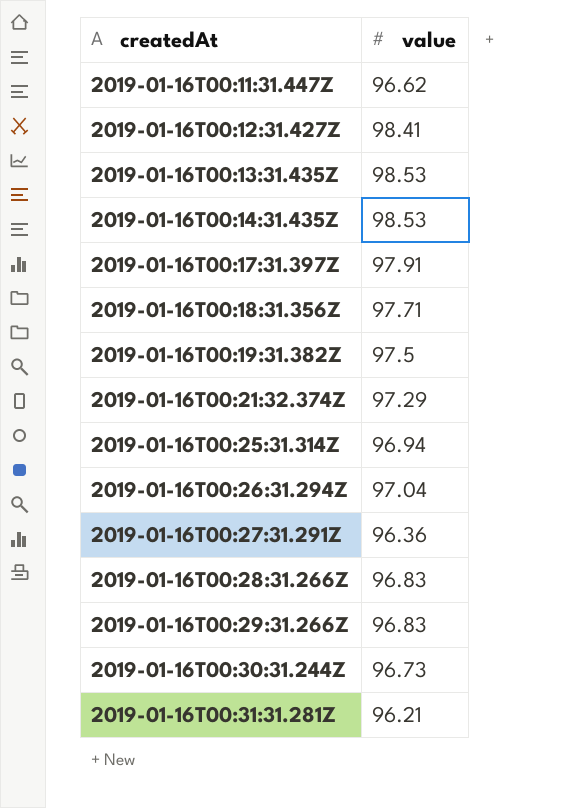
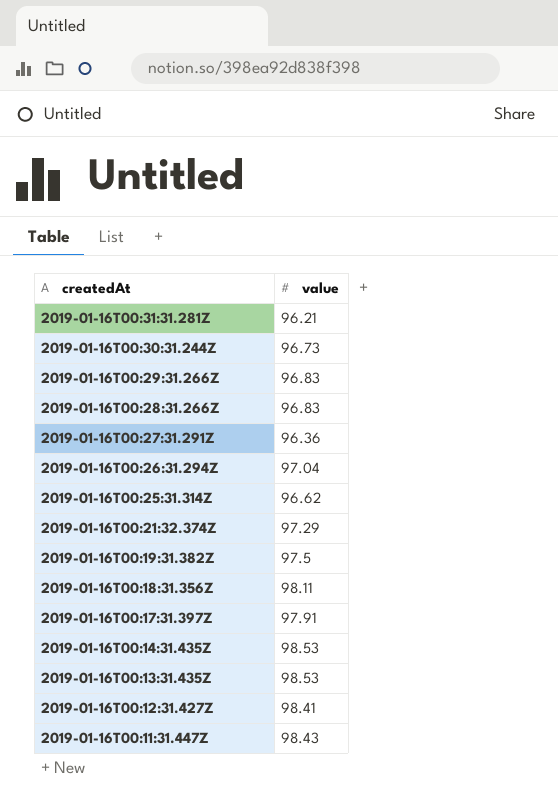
row order: createdAt ascending -> createdAt descending
2019-01-16T00:25:31.314Z | value: 96.94 -> 96.62
2019-01-16T00:18:31.356Z | value: 97.71 -> 98.11
2019-01-16T00:11:31.447Z | value: 96.62 -> 98.43

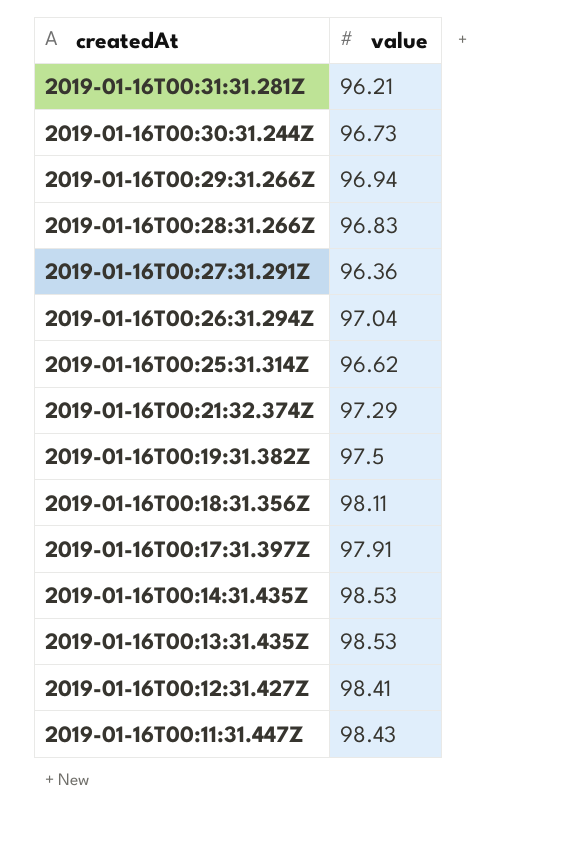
2019-01-16T00:29:31.266Z | value: 96.83 -> 96.94

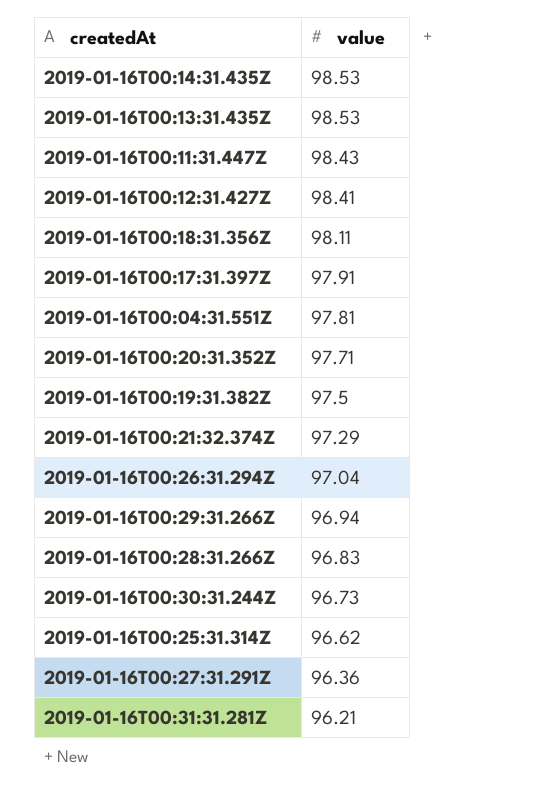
row order: createdAt descending -> value descending
row 2019-01-16T00:04:31.551Z: none -> 97.81
row 2019-01-16T00:20:31.352Z: none -> 97.71

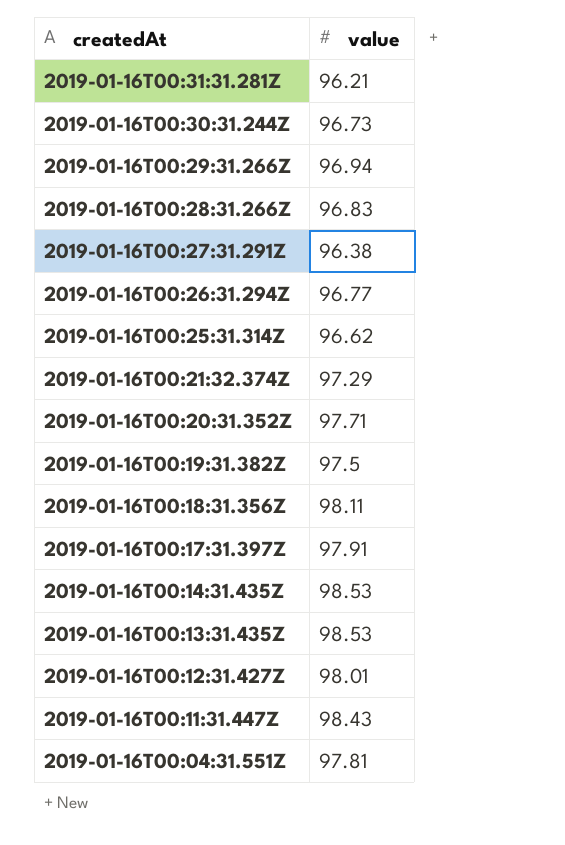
row order: value descending -> createdAt descending
2019-01-16T00:27:31.291Z | value: 96.36 -> 96.38
2019-01-16T00:26:31.294Z | value: 97.04 -> 96.77
2019-01-16T00:12:31.427Z | value: 98.41 -> 98.01

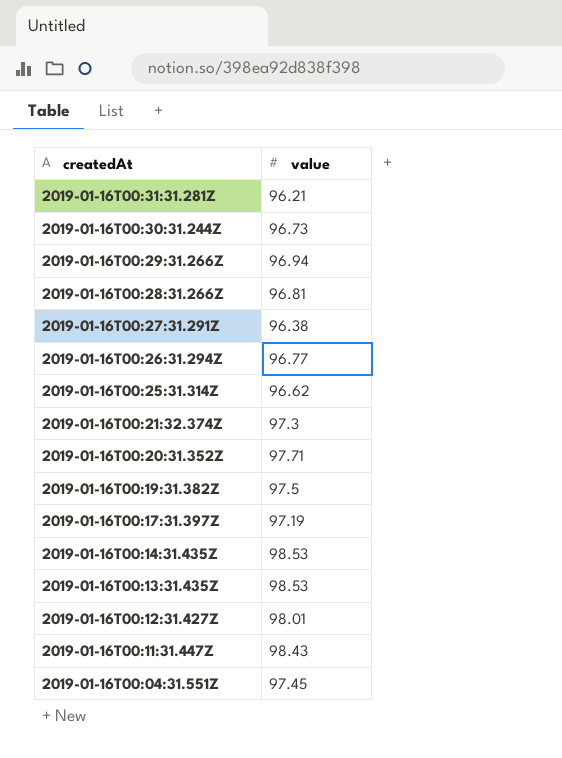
row 2019-01-16T00:18:31.356Z: 98.11 -> none
2019-01-16T00:28:31.266Z | value: 96.83 -> 96.81
2019-01-16T00:21:32.374Z | value: 97.29 -> 97.3
2019-01-16T00:17:31.397Z | value: 97.91 -> 97.19
2019-01-16T00:04:31.551Z | value: 97.81 -> 97.45

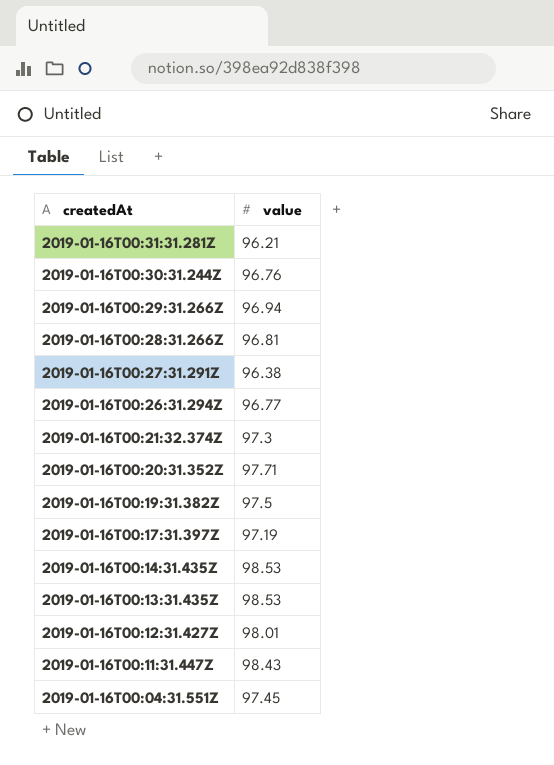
row 2019-01-16T00:25:31.314Z: 96.62 -> none
2019-01-16T00:30:31.244Z | value: 96.73 -> 96.76

